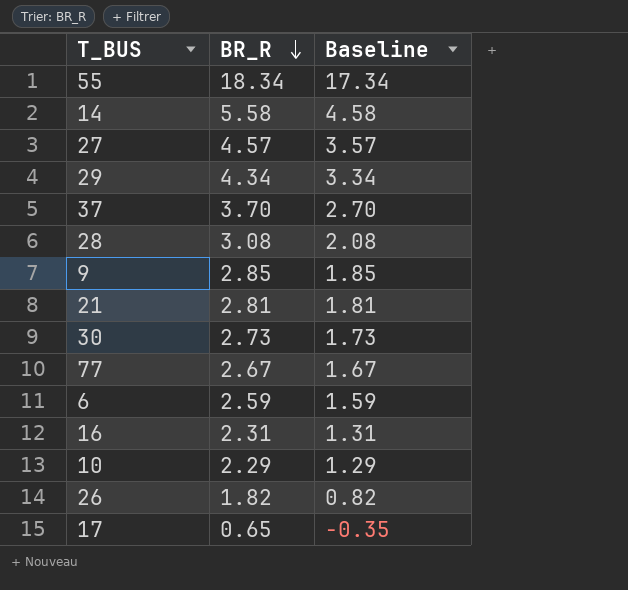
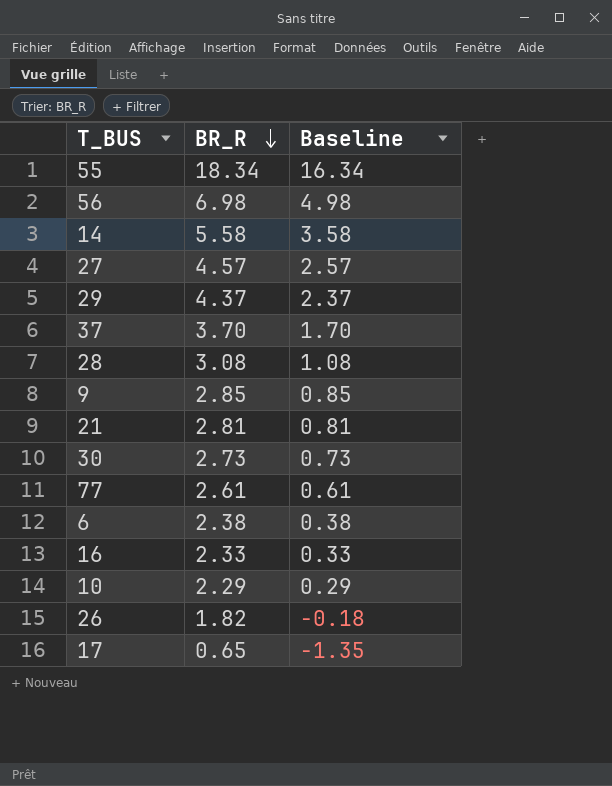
column Baseline | formula: [BR_R] - 1 -> [BR_R] - 2
row 56: none -> 6.98 | 4.98
29 | BR_R: 4.34 -> 4.37
77 | BR_R: 2.67 -> 2.61
6 | BR_R: 2.59 -> 2.38
16 | BR_R: 2.31 -> 2.33

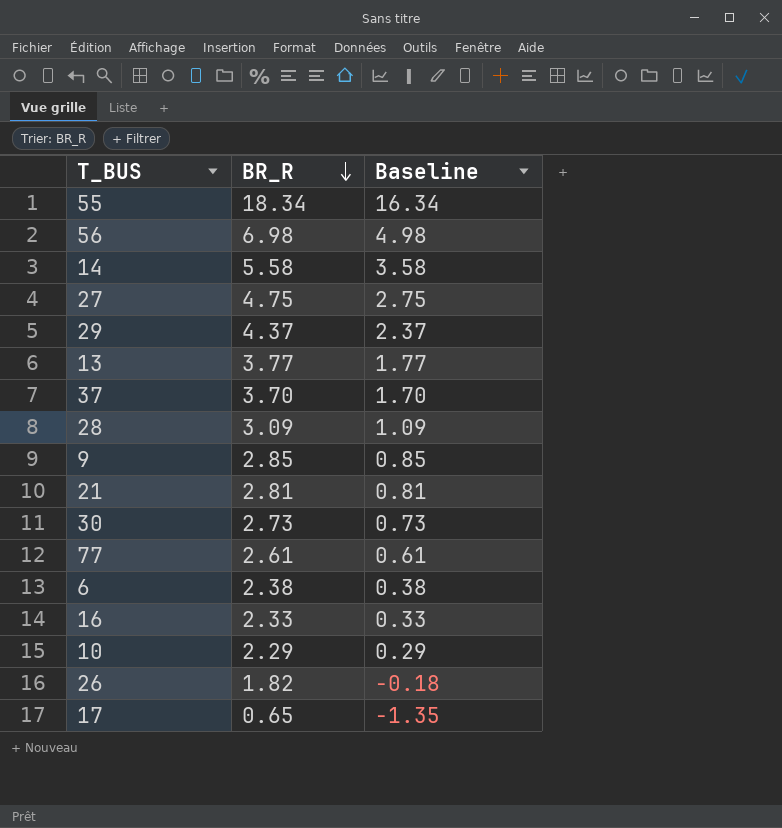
27 | BR_R: 4.57 -> 4.75
27 | Baseline: 2.57 -> 2.75
row 13: none -> 3.77 | 1.77
28 | BR_R: 3.08 -> 3.09
28 | Baseline: 1.08 -> 1.09

